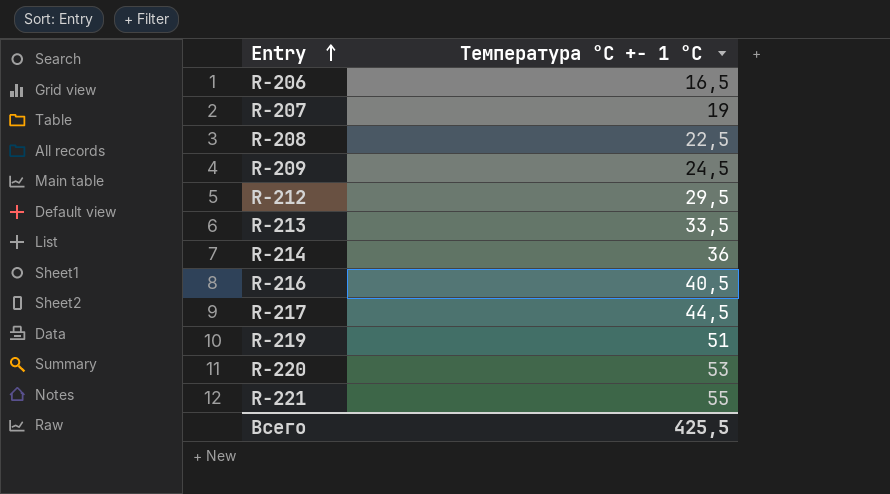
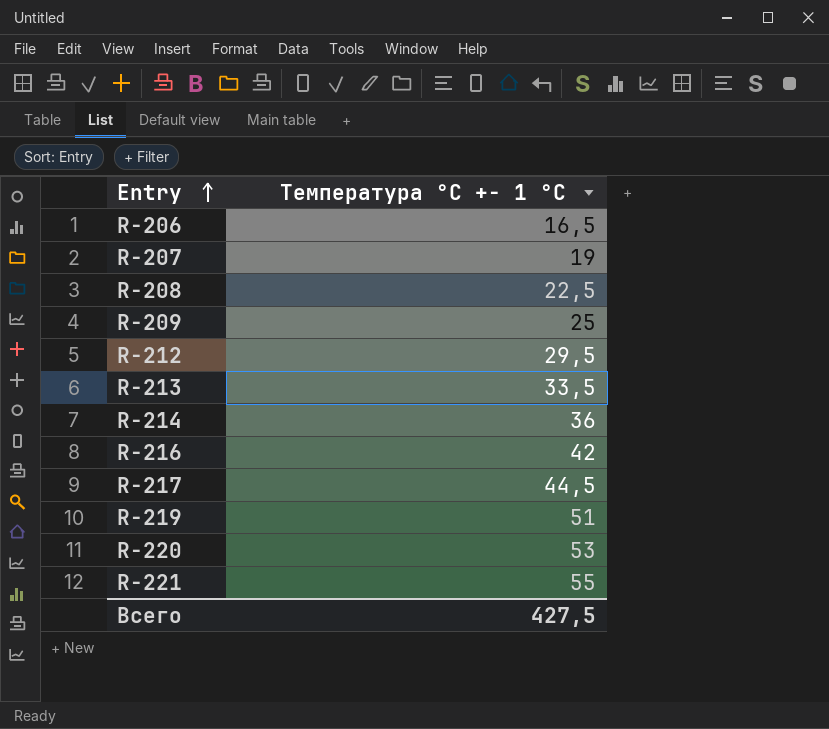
R-209 | Температура °C +- 1 °C: 24,5 -> 25
R-216 | Температура °C +- 1 °C: 40,5 -> 42
Всего | Температура °C +- 1 °C: 425,5 -> 427,5

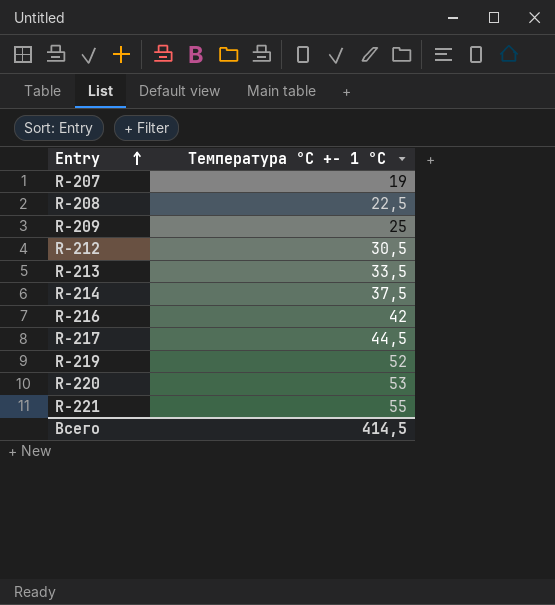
row R-206: 16,5 -> none
R-212 | Температура °C +- 1 °C: 29,5 -> 30,5
R-214 | Температура °C +- 1 °C: 36 -> 37,5
R-219 | Температура °C +- 1 °C: 51 -> 52
Всего | Температура °C +- 1 °C: 427,5 -> 414,5

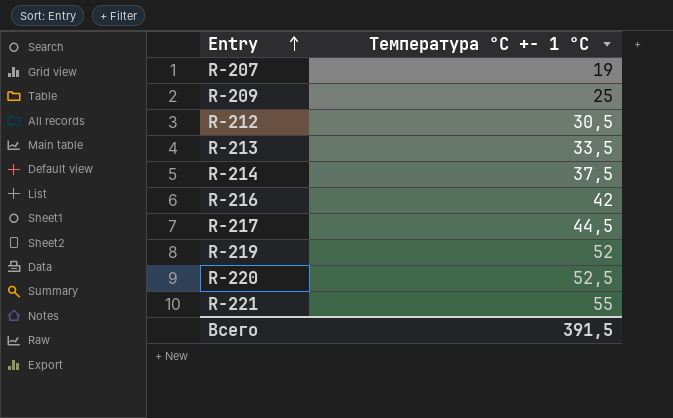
row R-208: 22,5 -> none
R-220 | Температура °C +- 1 °C: 53 -> 52,5
Всего | Температура °C +- 1 °C: 414,5 -> 391,5

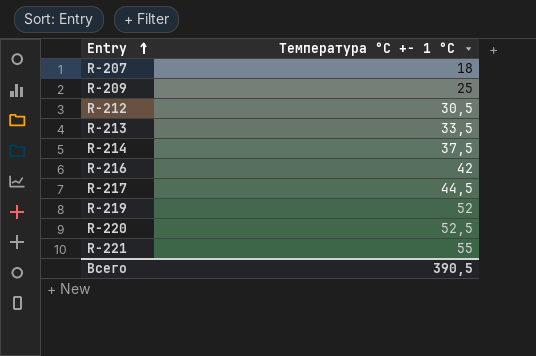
R-207 | Температура °C +- 1 °C: 19 -> 18
Всего | Температура °C +- 1 °C: 391,5 -> 390,5

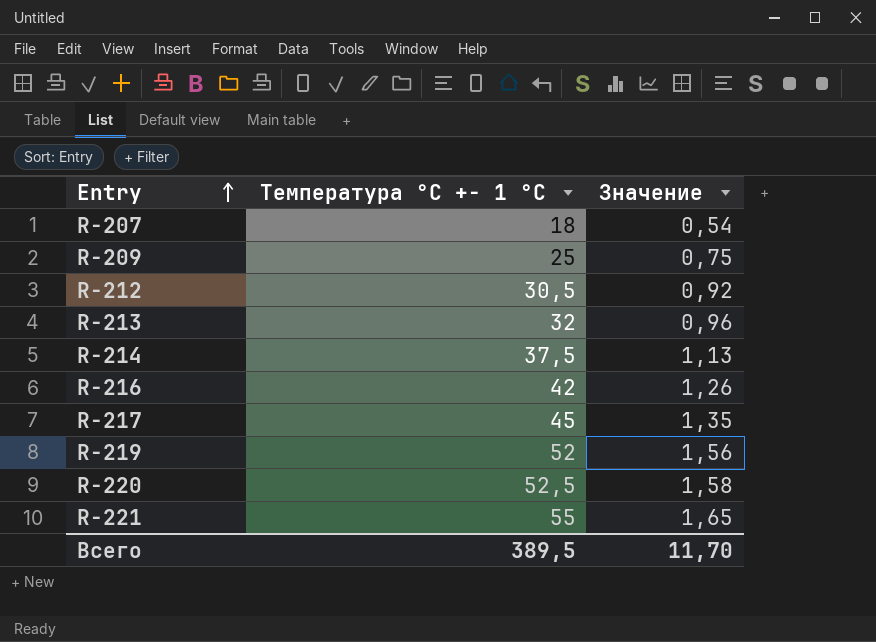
column Значение | formula: none -> [Температура °C +- 1 °C] * 0,03
R-213 | Температура °C +- 1 °C: 33,5 -> 32
R-217 | Температура °C +- 1 °C: 44,5 -> 45
Всего | Температура °C +- 1 °C: 390,5 -> 389,5

